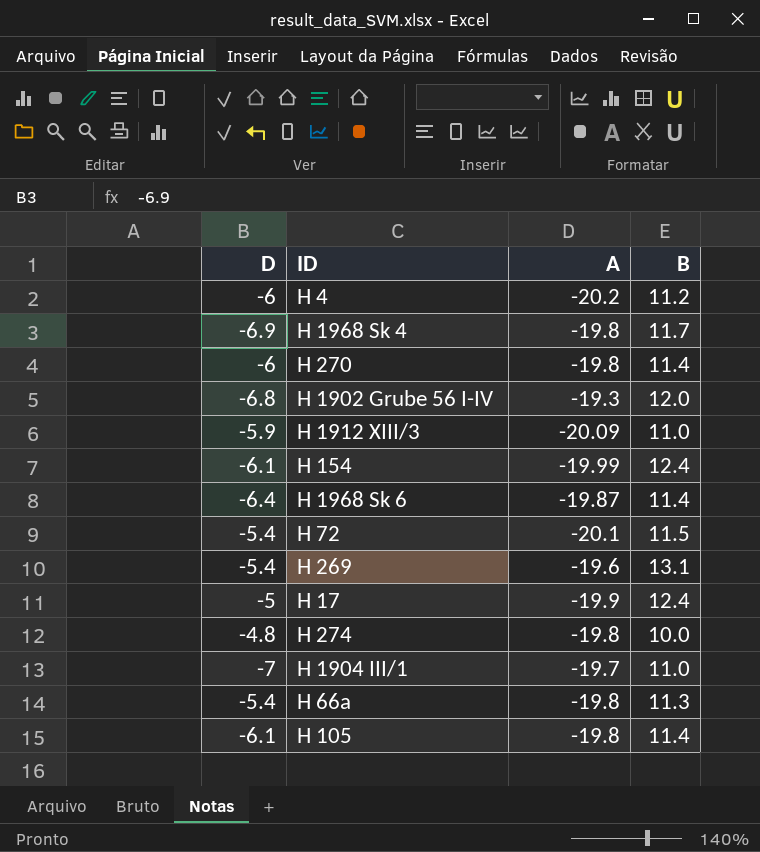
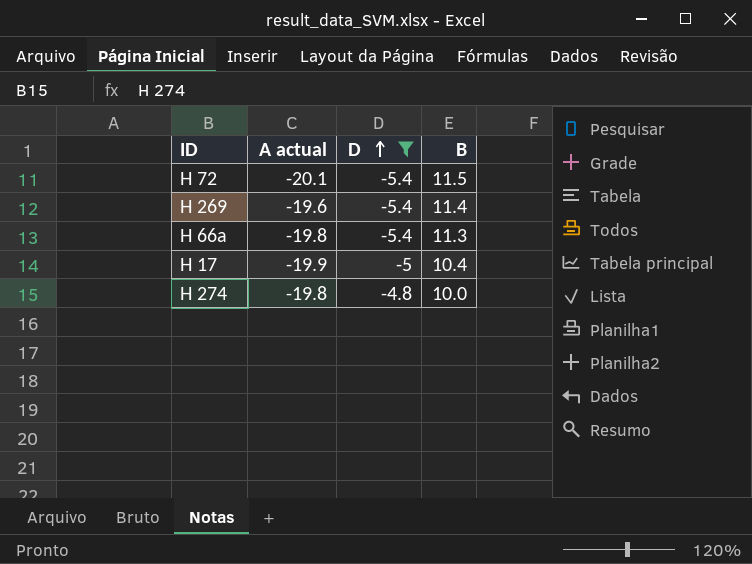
filter: none -> D >= -5.4
row order: none -> D ascending
column name: A -> A actual
column D | position: 1 -> 3
H 269 | B: 13.1 -> 11.4
H 17 | B: 12.4 -> 10.4

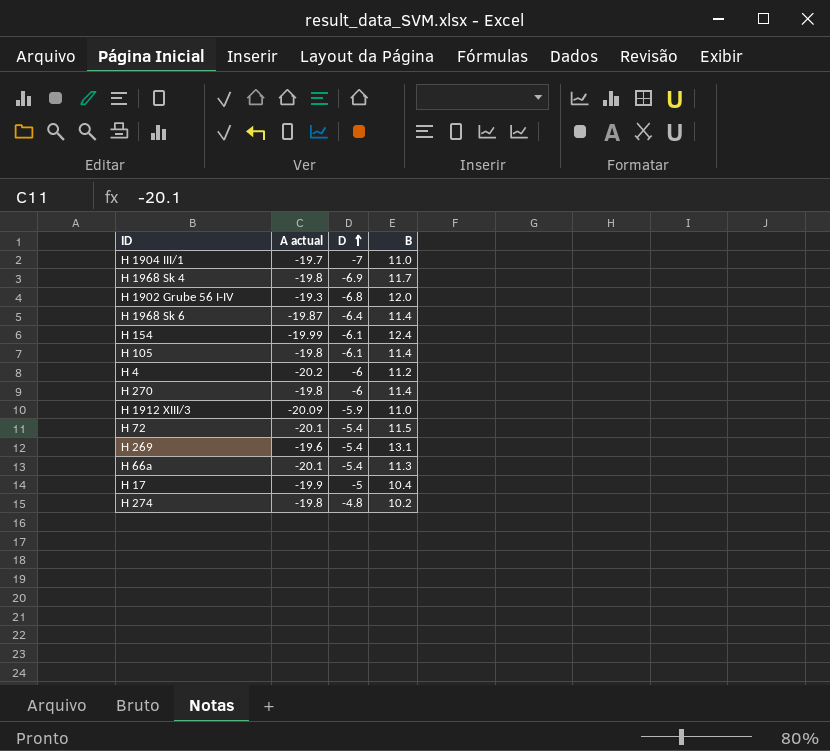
filter: D >= -5.4 -> none
H 269 | B: 11.4 -> 13.1
H 66a | A actual: -19.8 -> -20.1
H 274 | B: 10.0 -> 10.2

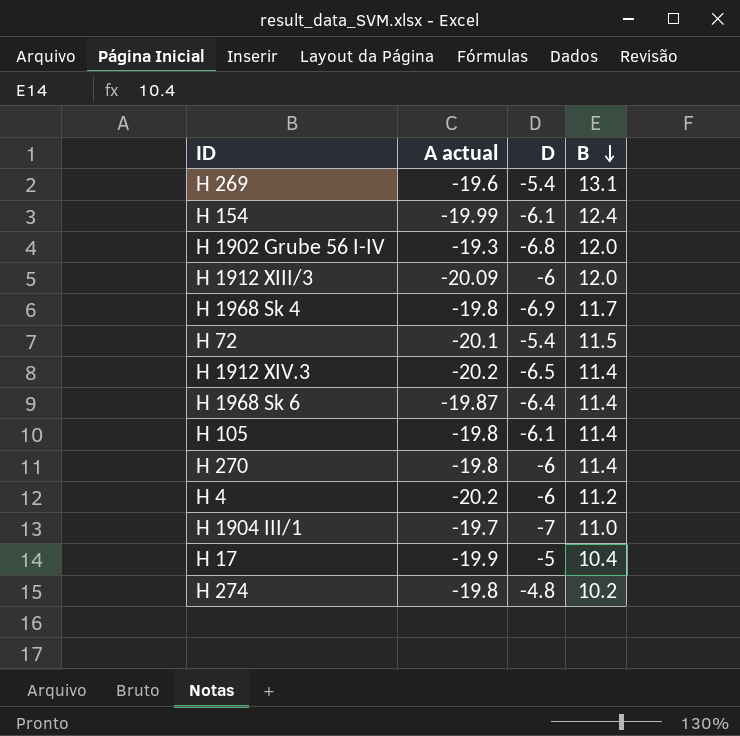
row order: D ascending -> B descending
row H 66a: -20.1 | -5.4 | 11.3 -> none
H 1912 XIII/3 | D: -5.9 -> -6
H 1912 XIII/3 | B: 11.0 -> 12.0
row H 1912 XIV.3: none -> -20.2 | -6.5 | 11.4

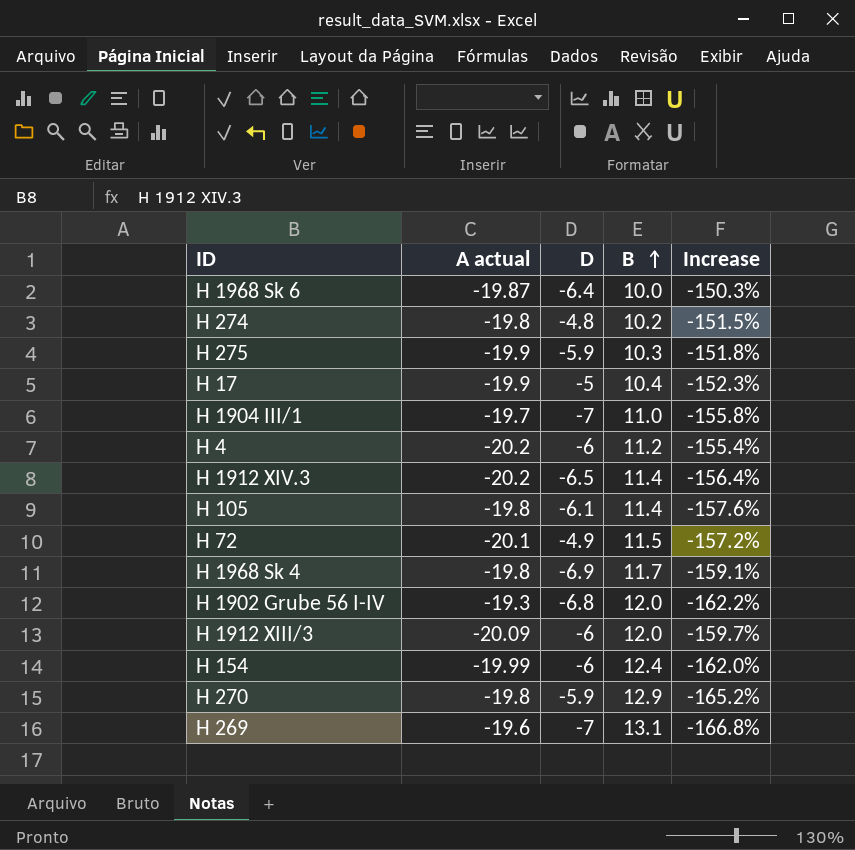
row order: B descending -> B ascending
column Increase | formula: none -> ([B] - [A actual]) / [A actual]
H 1968 Sk 6 | B: 11.4 -> 10.0
row H 275: none -> -19.9 | -5.9 | 10.3 | -151.8%
H 72 | D: -5.4 -> -4.9
H 154 | D: -6.1 -> -6
H 270 | D: -6 -> -5.9
H 270 | B: 11.4 -> 12.9
H 269 | D: -5.4 -> -7

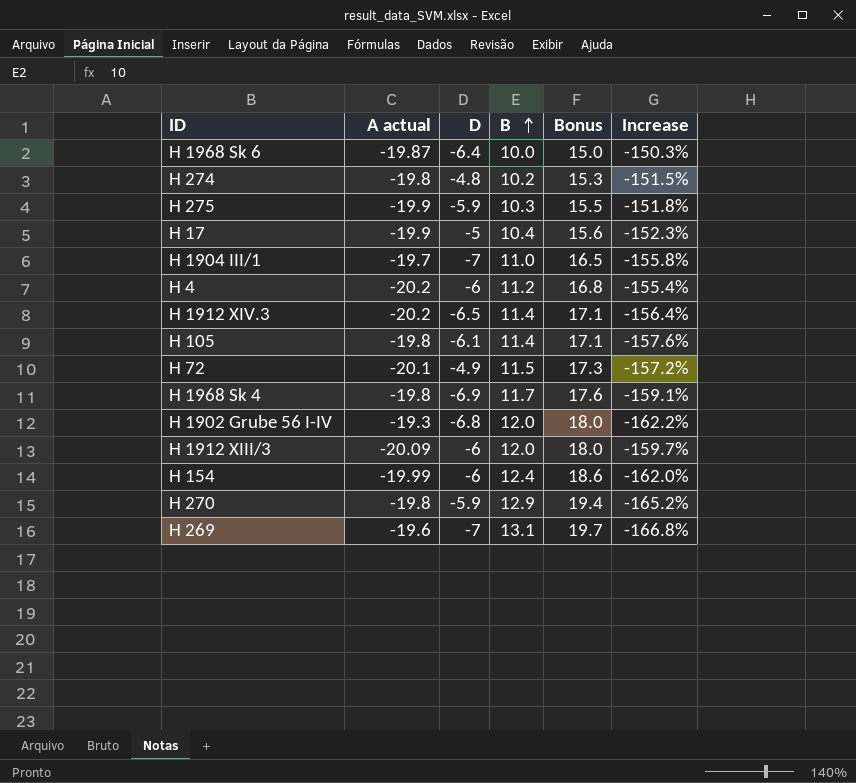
column Bonus | formula: none -> [B] * 1.5

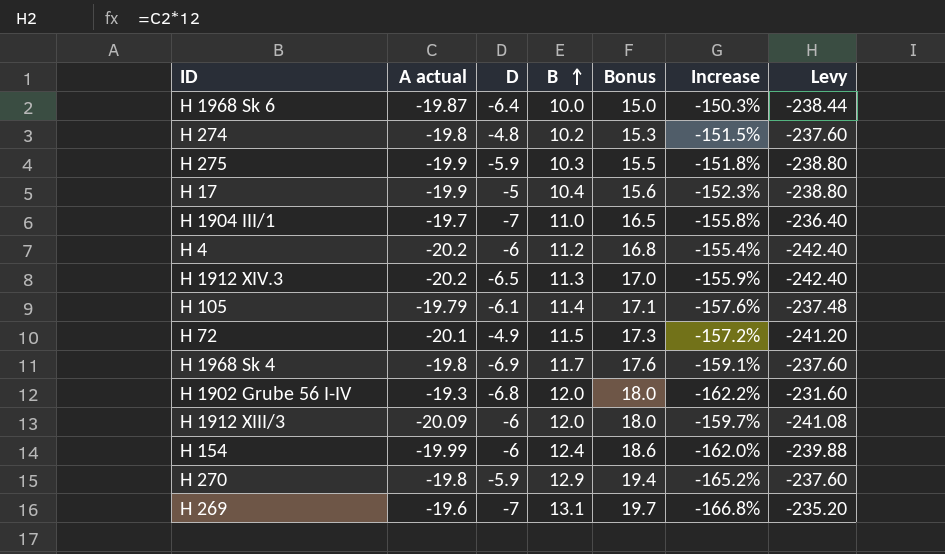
column Levy | formula: none -> [A actual] * 12
H 1912 XIV.3 | B: 11.4 -> 11.3
H 1912 XIV.3 | Bonus: 17.1 -> 17.0
H 1912 XIV.3 | Increase: -156.4% -> -155.9%
H 105 | A actual: -19.8 -> -19.79

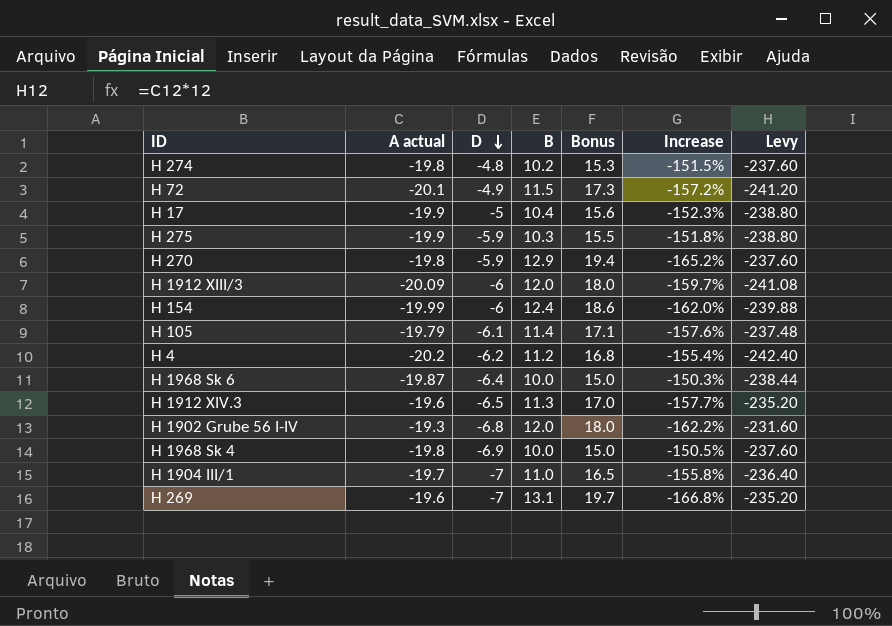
row order: B ascending -> D descending
H 4 | D: -6 -> -6.2
H 1912 XIV.3 | A actual: -20.2 -> -19.6
H 1912 XIV.3 | Increase: -155.9% -> -157.7%
H 1912 XIV.3 | Levy: -242.40 -> -235.20
H 1968 Sk 4 | B: 11.7 -> 10.0
H 1968 Sk 4 | Bonus: 17.6 -> 15.0
H 1968 Sk 4 | Increase: -159.1% -> -150.5%

